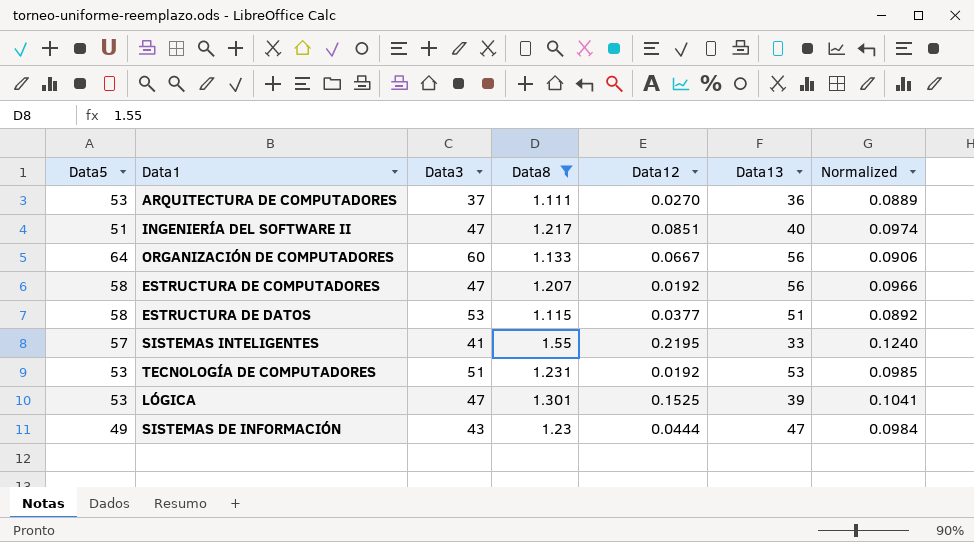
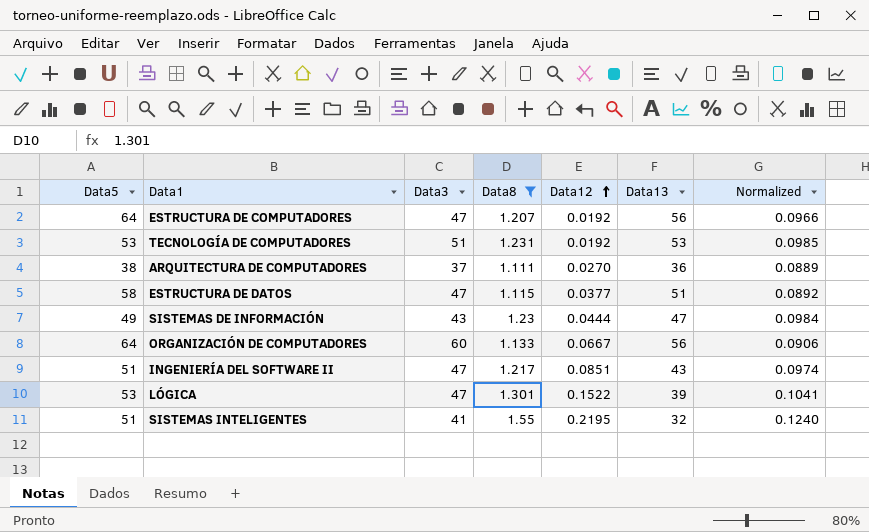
row order: none -> Data12 ascending
ESTRUCTURA DE COMPUTADORES | Data5: 58 -> 64
ARQUITECTURA DE COMPUTADORES | Data5: 53 -> 38
ESTRUCTURA DE DATOS | Data3: 53 -> 47
INGENIERÍA DEL SOFTWARE II | Data13: 40 -> 43
LÓGICA | Data12: 0.1525 -> 0.1522
SISTEMAS INTELIGENTES | Data5: 57 -> 51
SISTEMAS INTELIGENTES | Data13: 33 -> 32

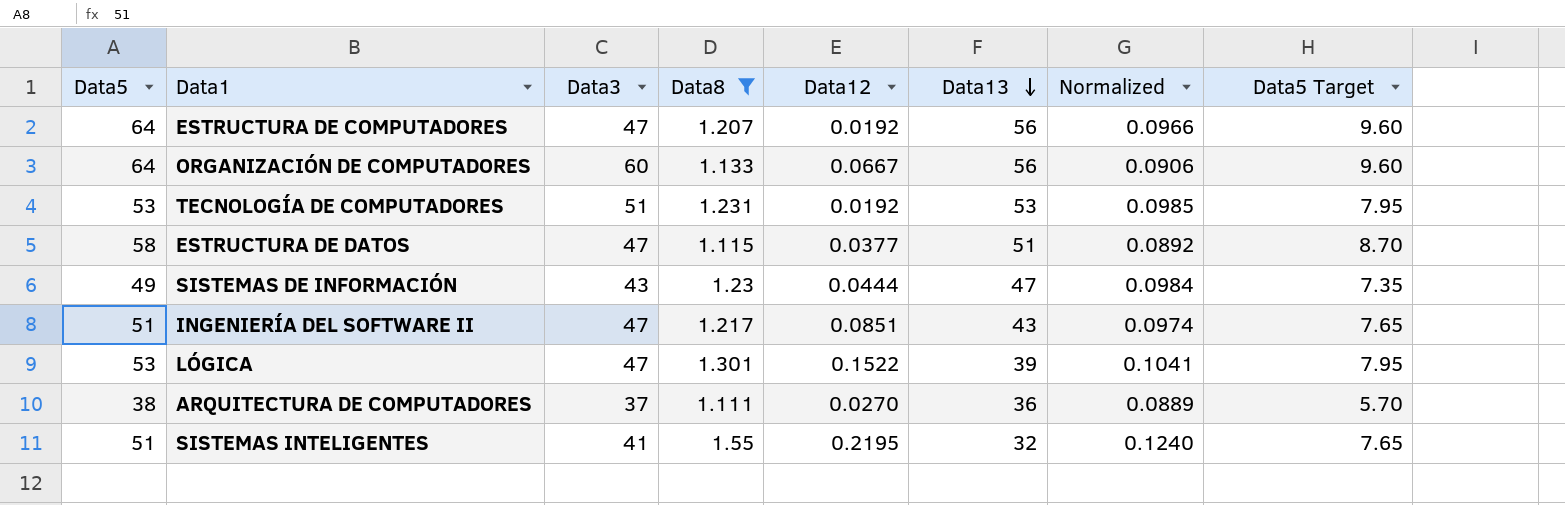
row order: Data12 ascending -> Data13 descending
column Data5 Target | formula: none -> [Data5] * 0.15

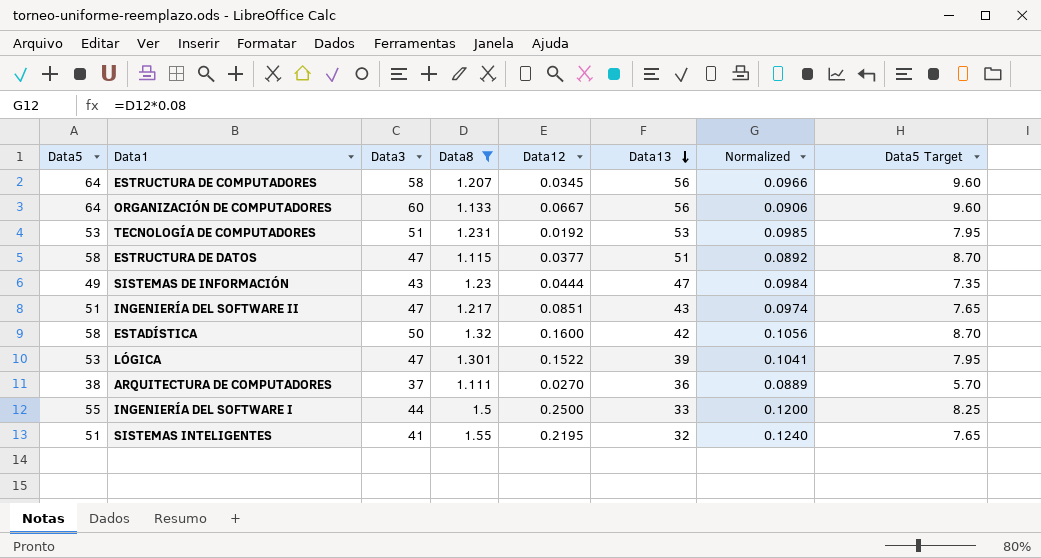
ESTRUCTURA DE COMPUTADORES | Data3: 47 -> 58
ESTRUCTURA DE COMPUTADORES | Data12: 0.0192 -> 0.0345
row ESTADÍSTICA: none -> 58 | 50 | 1.32 | 0.1600 | 42 | 0.1056 | 8.70
row INGENIERÍA DEL SOFTWARE I: none -> 55 | 44 | 1.5 | 0.2500 | 33 | 0.1200 | 8.25

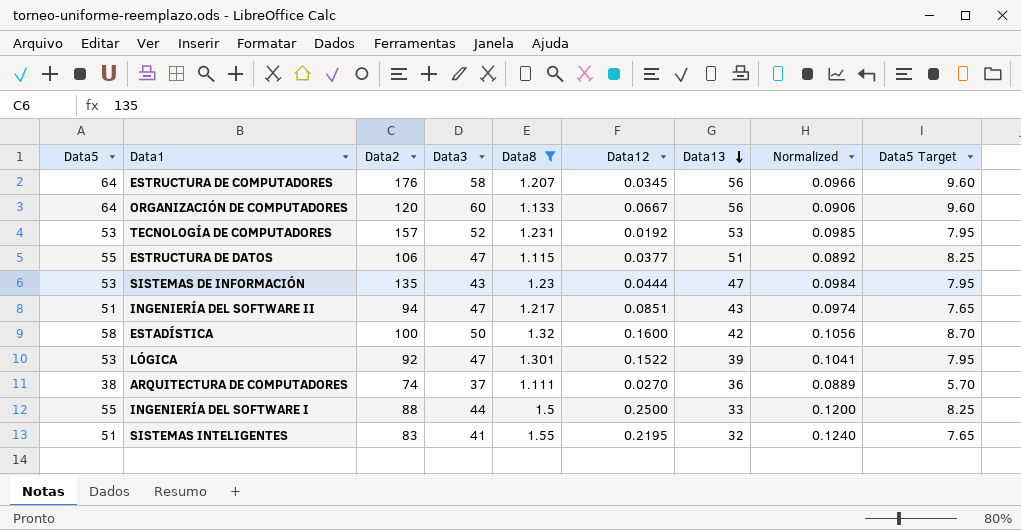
column Data2 | position: none -> 3
TECNOLOGÍA DE COMPUTADORES | Data3: 51 -> 52
ESTRUCTURA DE DATOS | Data5: 58 -> 55
ESTRUCTURA DE DATOS | Data5 Target: 8.70 -> 8.25
SISTEMAS DE INFORMACIÓN | Data5: 49 -> 53
SISTEMAS DE INFORMACIÓN | Data5 Target: 7.35 -> 7.95

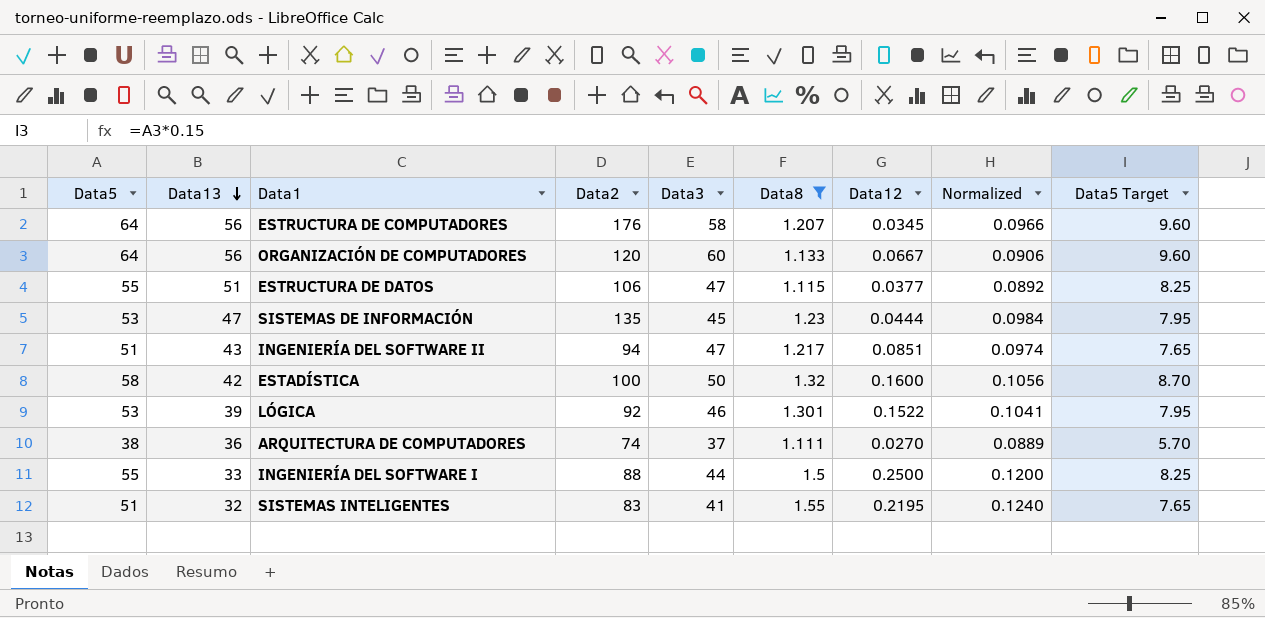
column Data13 | position: 7 -> 2
row TECNOLOGÍA DE COMPUTADORES: 53 | 157 | 52 | 1.231 | 0.0192 | 53 | 0.0985 | 7.95 -> none
SISTEMAS DE INFORMACIÓN | Data3: 43 -> 45
LÓGICA | Data3: 47 -> 46

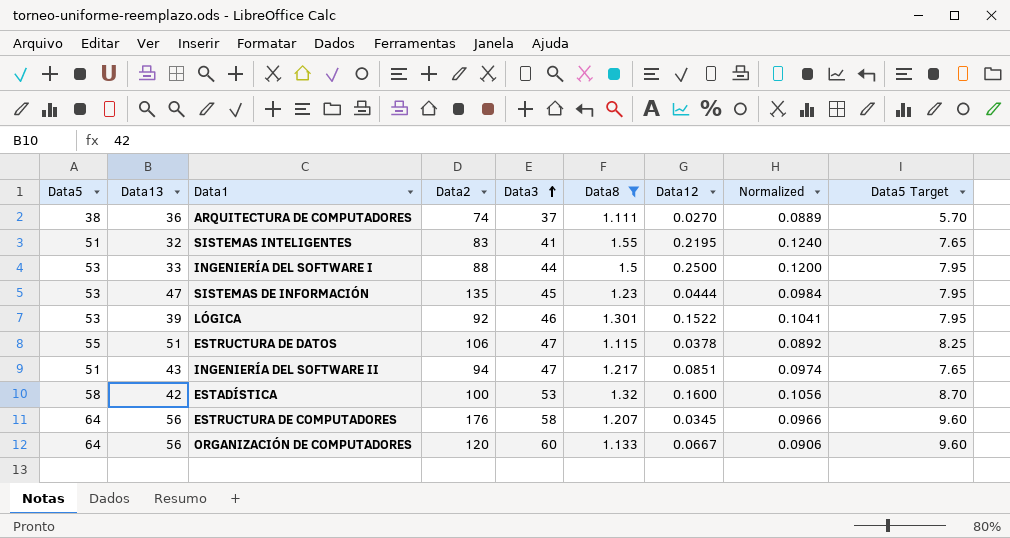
row order: Data13 descending -> Data3 ascending
INGENIERÍA DEL SOFTWARE I | Data5: 55 -> 53
INGENIERÍA DEL SOFTWARE I | Data5 Target: 8.25 -> 7.95
ESTRUCTURA DE DATOS | Data12: 0.0377 -> 0.0378
ESTADÍSTICA | Data3: 50 -> 53

